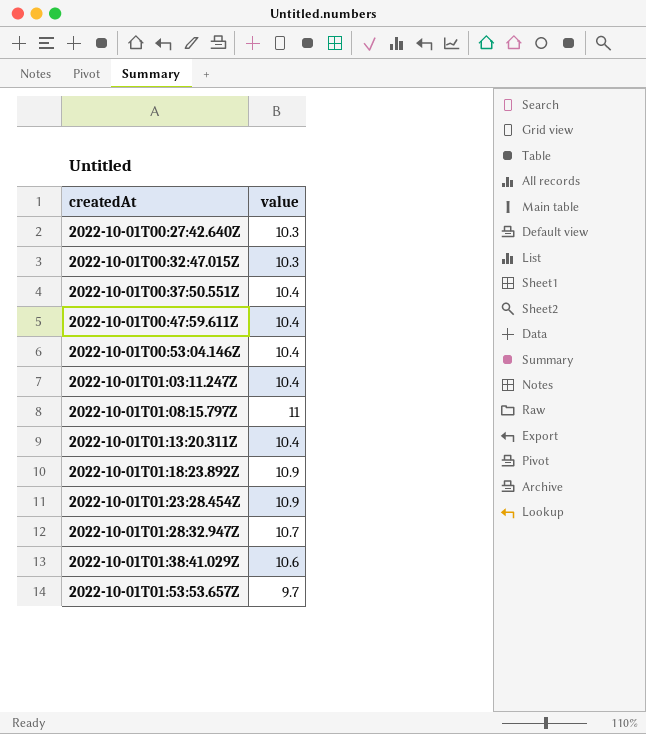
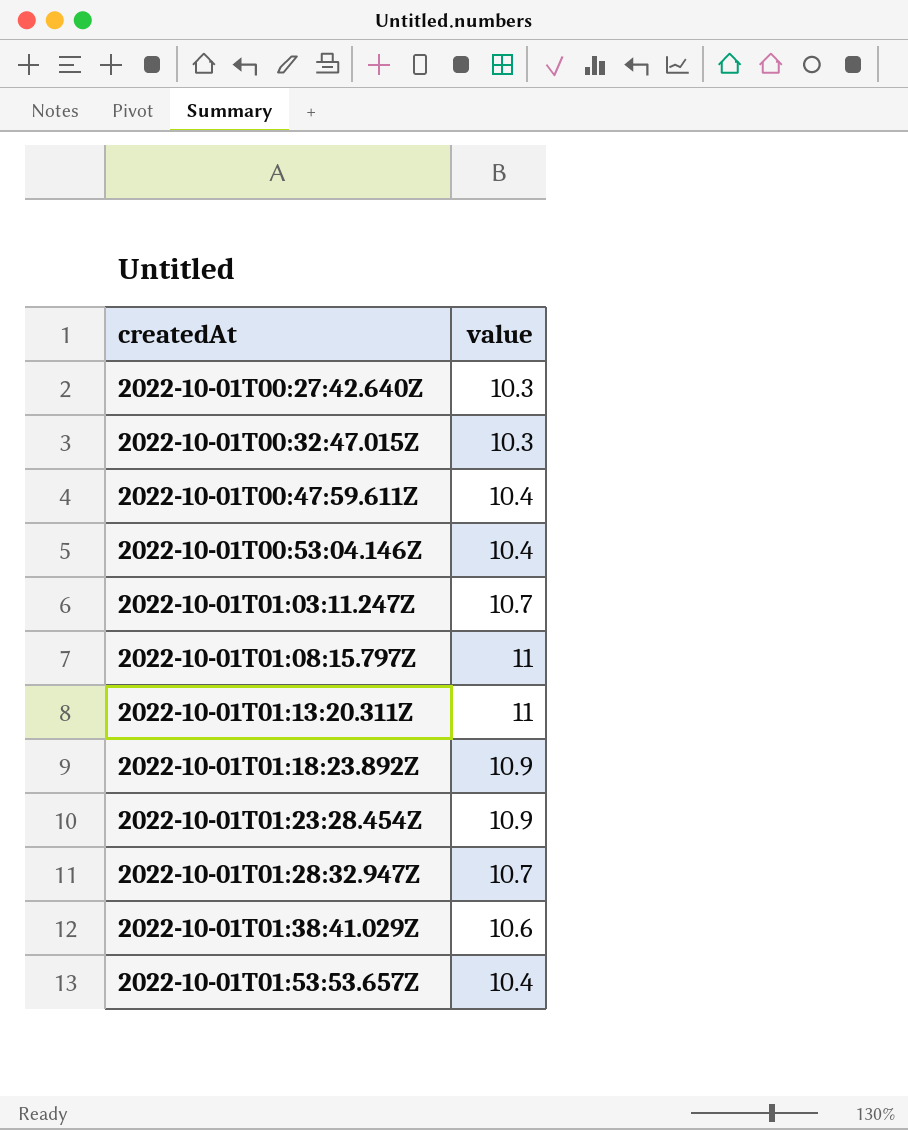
row 2022-10-01T00:37:50.551Z: 10.4 -> none
2022-10-01T01:03:11.247Z | value: 10.4 -> 10.7
2022-10-01T01:13:20.311Z | value: 10.4 -> 11
2022-10-01T01:53:53.657Z | value: 9.7 -> 10.4

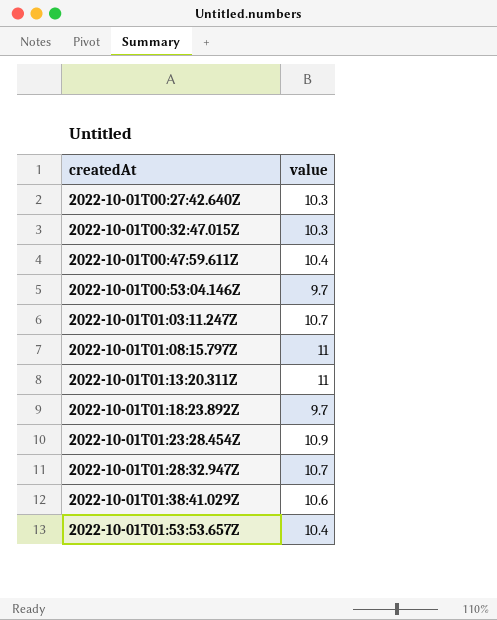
2022-10-01T00:53:04.146Z | value: 10.4 -> 9.7
2022-10-01T01:18:23.892Z | value: 10.9 -> 9.7

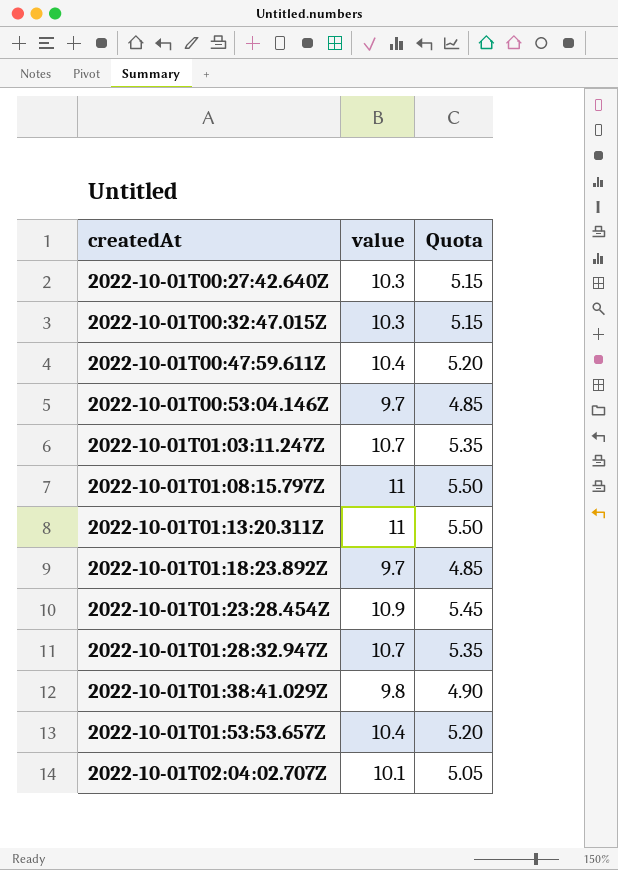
column Quota | formula: none -> [value] * 0.5
2022-10-01T01:38:41.029Z | value: 10.6 -> 9.8
row 2022-10-01T02:04:02.707Z: none -> 10.1 | 5.05

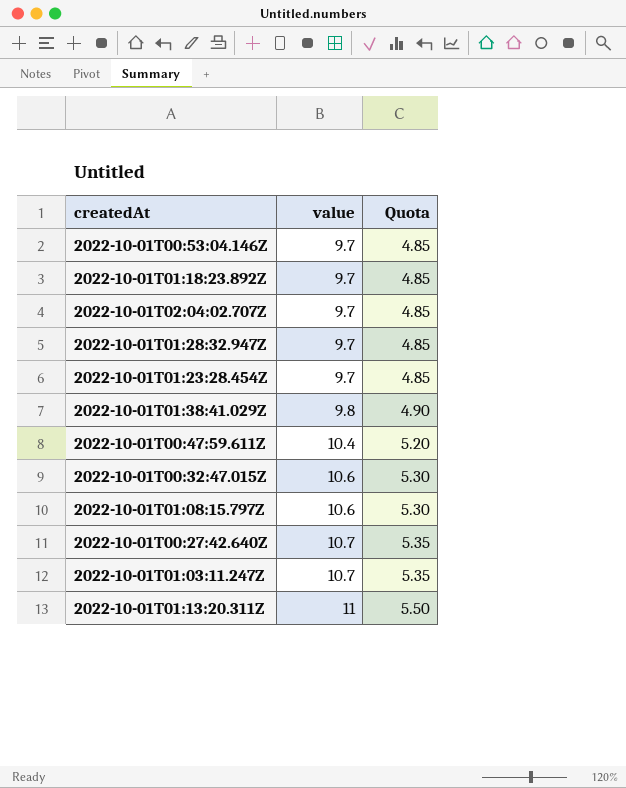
row order: createdAt ascending -> value ascending
row 2022-10-01T01:53:53.657Z: 10.4 | 5.20 -> none
2022-10-01T02:04:02.707Z | value: 10.1 -> 9.7
2022-10-01T02:04:02.707Z | Quota: 5.05 -> 4.85
2022-10-01T01:28:32.947Z | value: 10.7 -> 9.7
2022-10-01T01:28:32.947Z | Quota: 5.35 -> 4.85
2022-10-01T01:23:28.454Z | value: 10.9 -> 9.7
2022-10-01T01:23:28.454Z | Quota: 5.45 -> 4.85
2022-10-01T00:32:47.015Z | value: 10.3 -> 10.6
2022-10-01T00:32:47.015Z | Quota: 5.15 -> 5.30
2022-10-01T01:08:15.797Z | value: 11 -> 10.6
2022-10-01T01:08:15.797Z | Quota: 5.50 -> 5.30
2022-10-01T00:27:42.640Z | value: 10.3 -> 10.7
2022-10-01T00:27:42.640Z | Quota: 5.15 -> 5.35

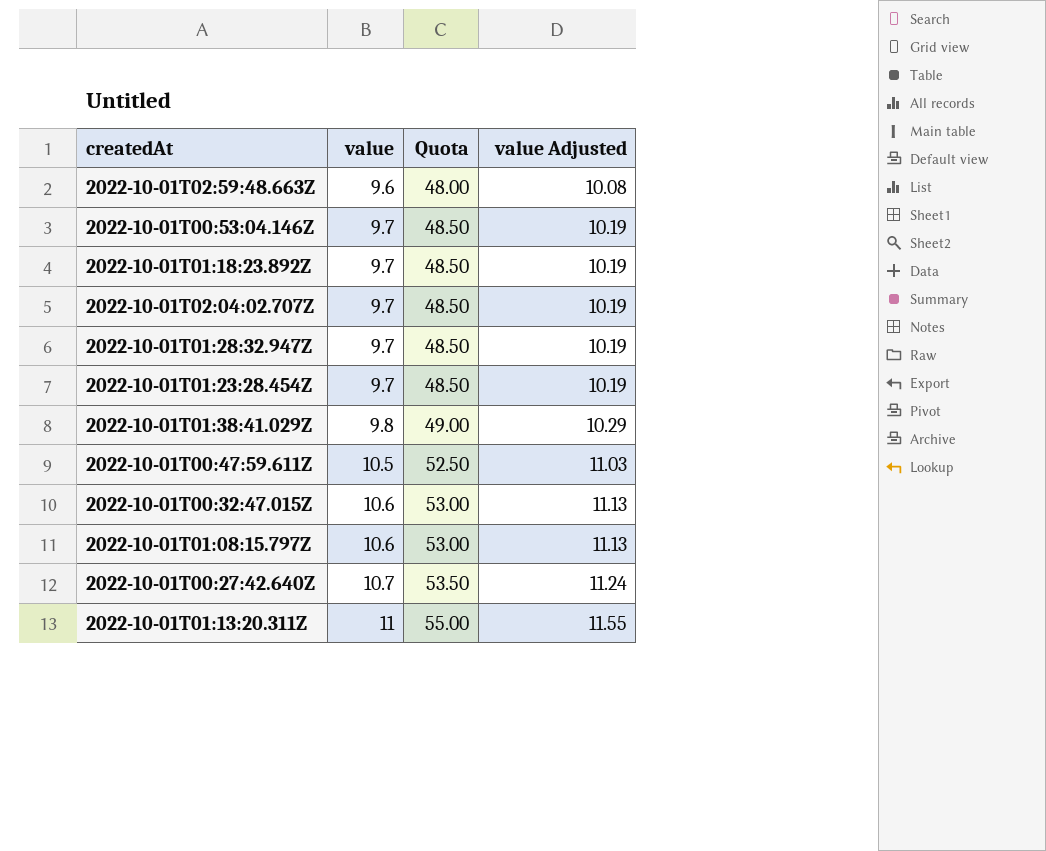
column Quota | formula: [value] * 0.5 -> [value] * 5
column value Adjusted | formula: none -> [value] * 1.05
row 2022-10-01T01:03:11.247Z: 10.7 | 5.35 -> none
row 2022-10-01T02:59:48.663Z: none -> 9.6 | 48.00 | 10.08
2022-10-01T00:47:59.611Z | value: 10.4 -> 10.5

